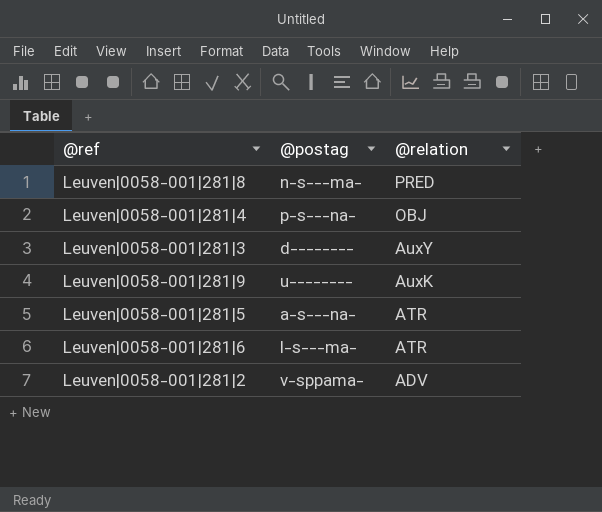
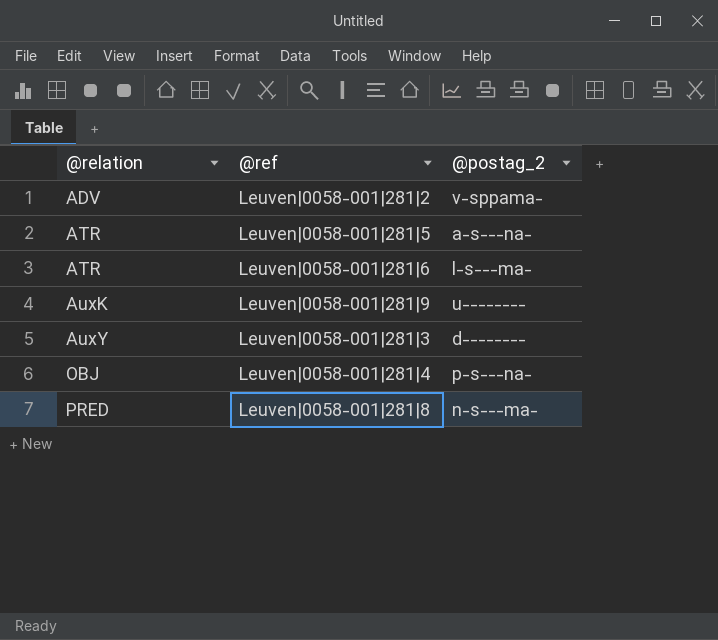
row order: @relation descending -> @relation ascending
column @relation | position: 3 -> 1
column name: @postag -> @postag_2

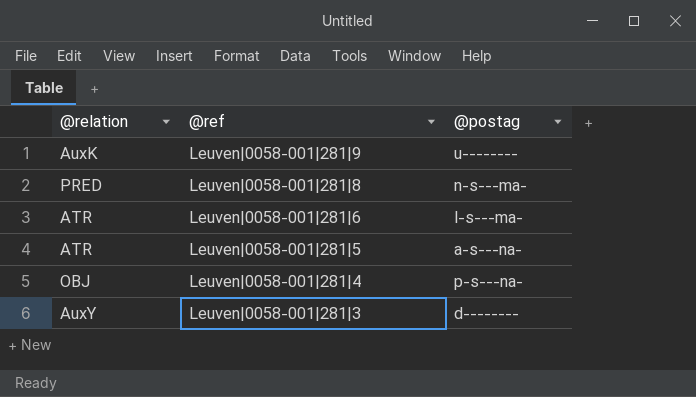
row order: @relation ascending -> @ref descending
column name: @postag_2 -> @postag
row Leuven|0058-001|281|2: ADV | v-sppama- -> none

